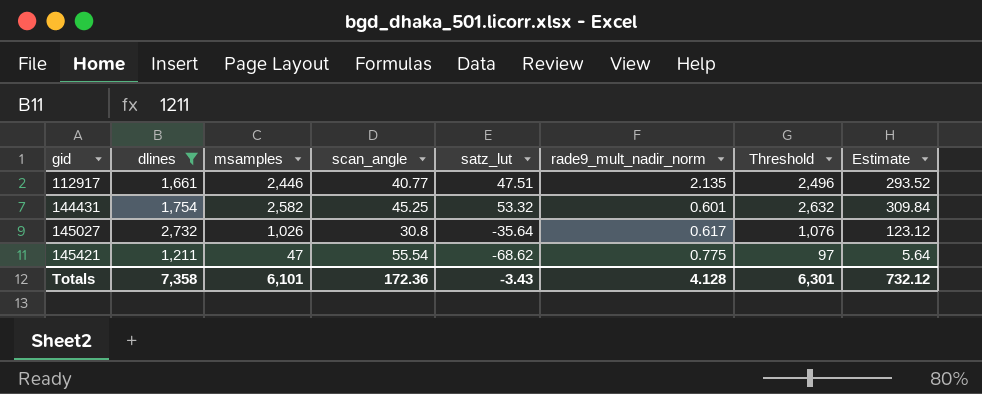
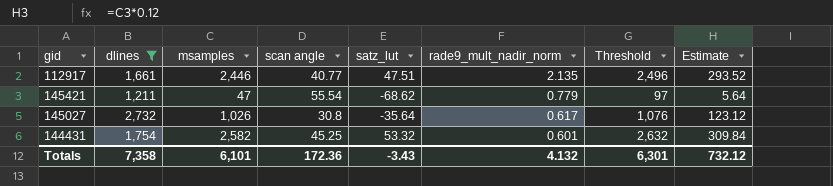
row order: gid ascending -> rade9_mult_nadir_norm descending
column name: scan_angle -> scan angle
145421 | rade9_mult_nadir_norm: 0.775 -> 0.779
Totals | rade9_mult_nadir_norm: 4.128 -> 4.132

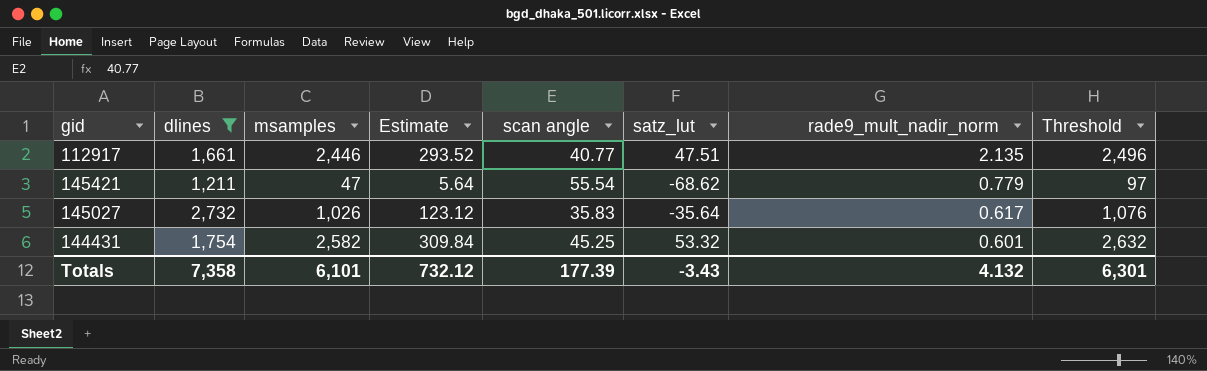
column Estimate | position: 8 -> 4
145027 | scan angle: 30.8 -> 35.83
Totals | scan angle: 172.36 -> 177.39

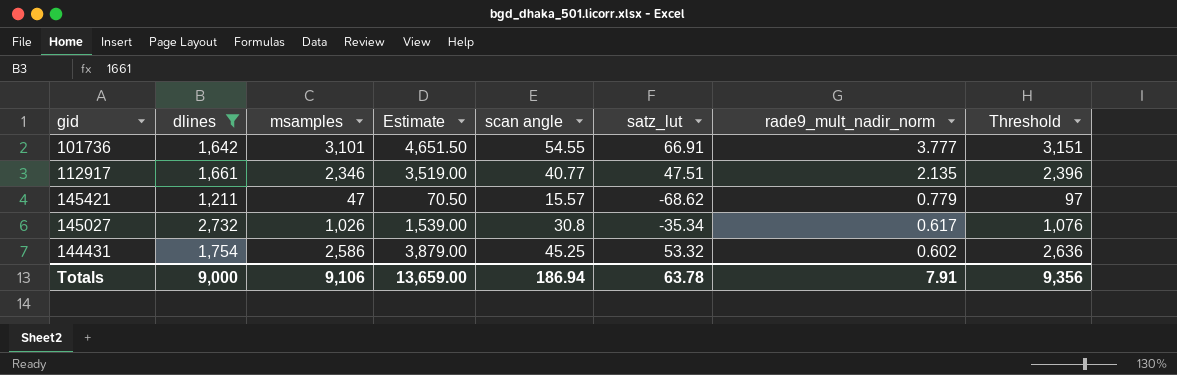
column Estimate | formula: [msamples] * 0.12 -> [msamples] * 1.5
row 101736: none -> 1,642 | 3,101 | 4,651.50 | 54.55 | 66.91 | 3.777 | 3,151
112917 | msamples: 2,446 -> 2,346
112917 | Threshold: 2,496 -> 2,396
145421 | scan angle: 55.54 -> 15.57
145027 | scan angle: 35.83 -> 30.8
145027 | satz_lut: -35.64 -> -35.34
144431 | msamples: 2,582 -> 2,586
144431 | rade9_mult_nadir_norm: 0.601 -> 0.602
144431 | Threshold: 2,632 -> 2,636
Totals | dlines: 7,358 -> 9,000
Totals | msamples: 6,101 -> 9,106
Totals | Estimate: 732.12 -> 13,659.00
Totals | scan angle: 177.39 -> 186.94
Totals | satz_lut: -3.43 -> 63.78
Totals | rade9_mult_nadir_norm: 4.132 -> 7.91
Totals | Threshold: 6,301 -> 9,356

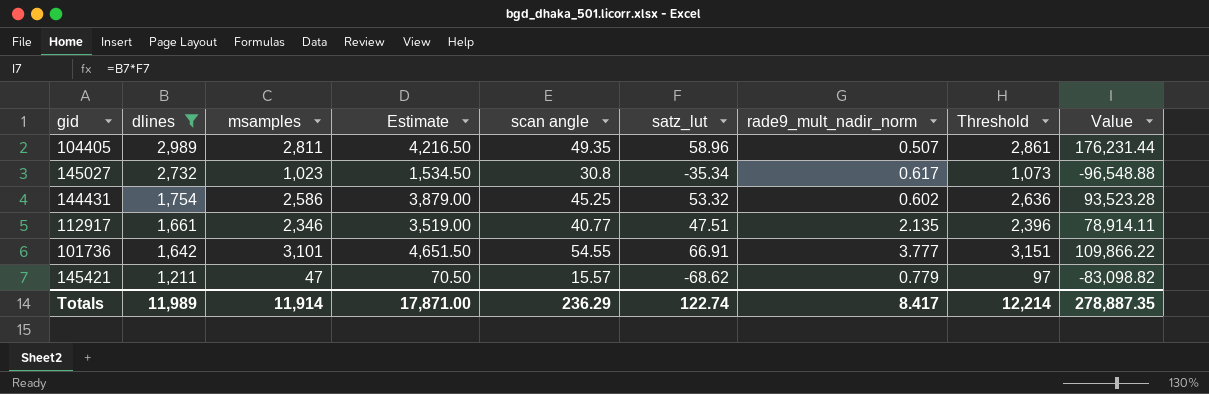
row order: rade9_mult_nadir_norm descending -> dlines descending
column Value | formula: none -> [dlines] * [satz_lut]
row 104405: none -> 2,989 | 2,811 | 4,216.50 | 49.35 | 58.96 | 0.507 | 2,861 | 176,231.44
145027 | msamples: 1,026 -> 1,023
145027 | Estimate: 1,539.00 -> 1,534.50
145027 | Threshold: 1,076 -> 1,073
Totals | dlines: 9,000 -> 11,989
Totals | msamples: 9,106 -> 11,914
Totals | Estimate: 13,659.00 -> 17,871.00
Totals | scan angle: 186.94 -> 236.29
Totals | satz_lut: 63.78 -> 122.74
Totals | rade9_mult_nadir_norm: 7.91 -> 8.417
Totals | Threshold: 9,356 -> 12,214

